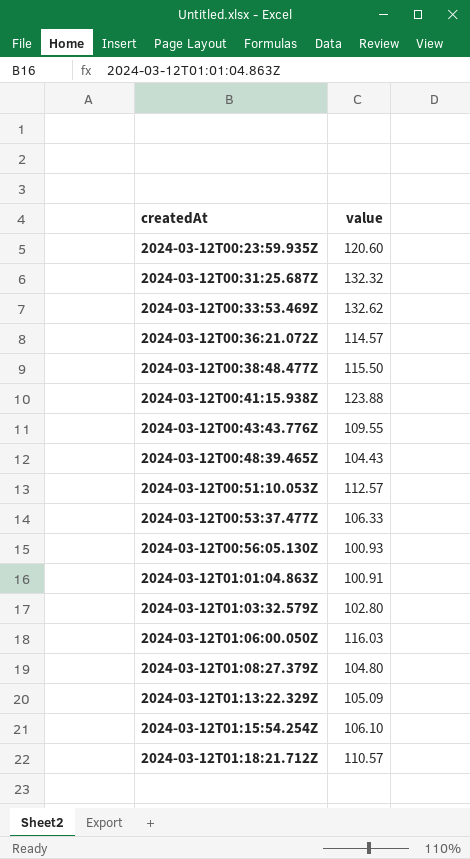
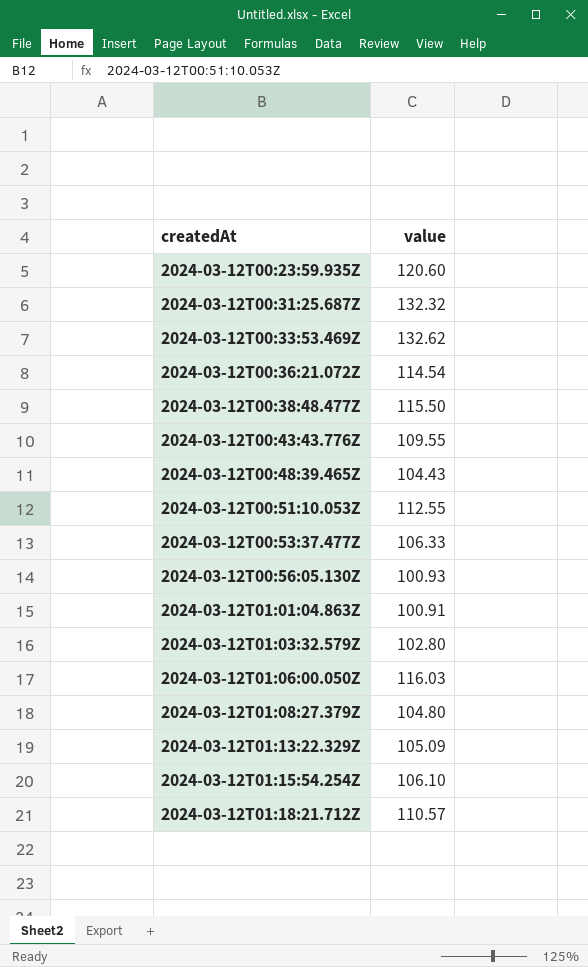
row 2024-03-12T00:41:15.938Z: 123.88 -> none
2024-03-12T00:36:21.072Z | value: 114.57 -> 114.54
2024-03-12T00:51:10.053Z | value: 112.57 -> 112.55

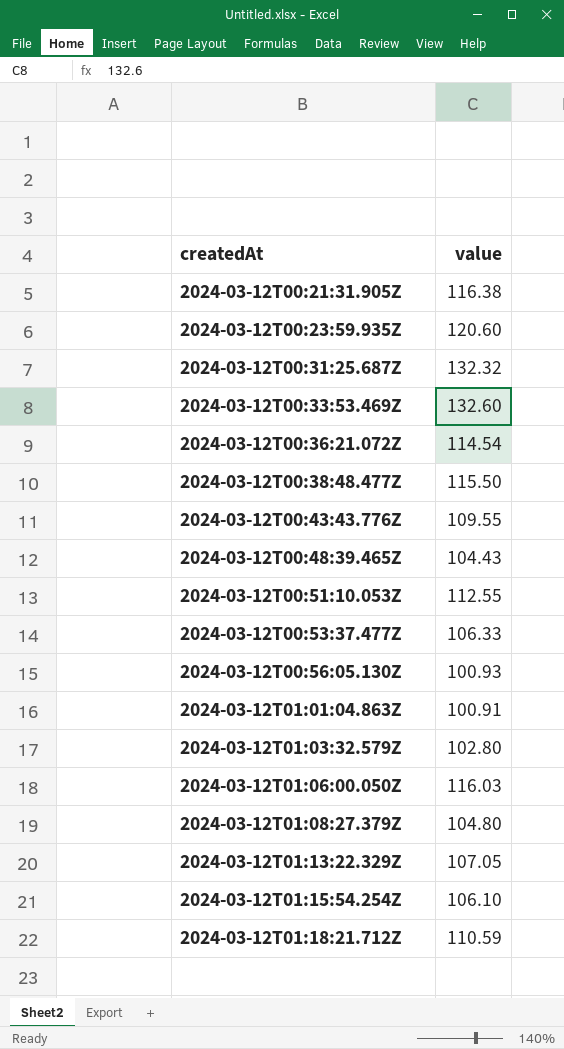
row 2024-03-12T00:21:31.905Z: none -> 116.38
2024-03-12T00:33:53.469Z | value: 132.62 -> 132.60
2024-03-12T01:13:22.329Z | value: 105.09 -> 107.05
2024-03-12T01:18:21.712Z | value: 110.57 -> 110.59

